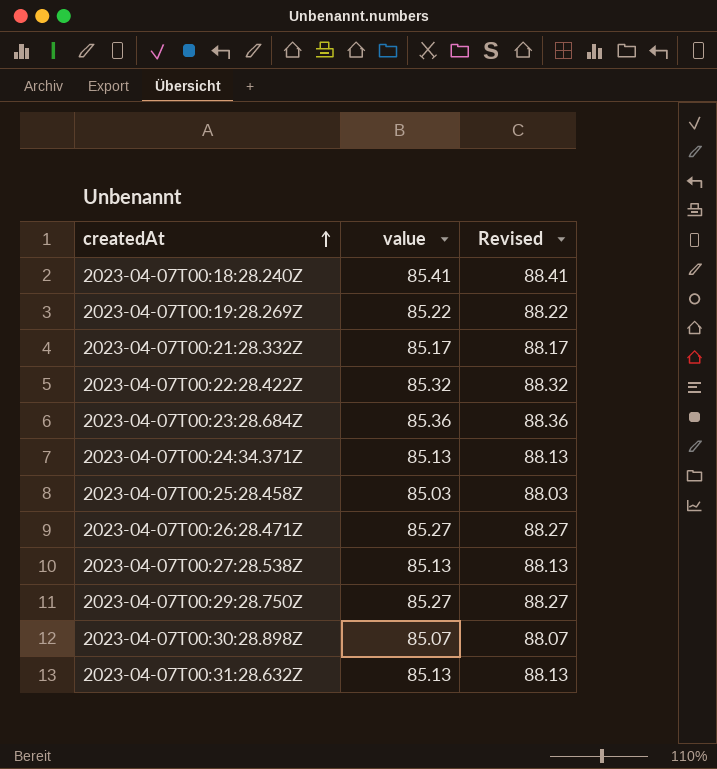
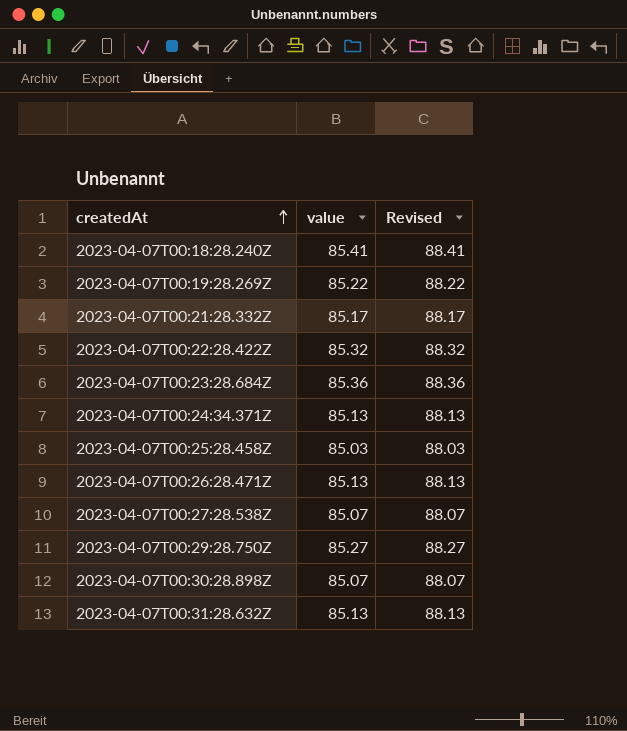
2023-04-07T00:26:28.471Z | value: 85.27 -> 85.13
2023-04-07T00:26:28.471Z | Revised: 88.27 -> 88.13
2023-04-07T00:27:28.538Z | value: 85.13 -> 85.07
2023-04-07T00:27:28.538Z | Revised: 88.13 -> 88.07

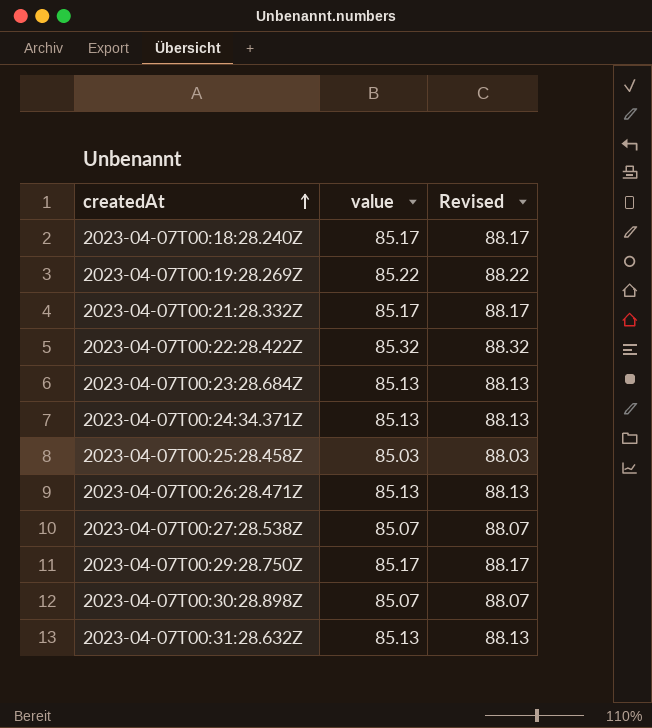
2023-04-07T00:18:28.240Z | value: 85.41 -> 85.17
2023-04-07T00:18:28.240Z | Revised: 88.41 -> 88.17
2023-04-07T00:23:28.684Z | value: 85.36 -> 85.13
2023-04-07T00:23:28.684Z | Revised: 88.36 -> 88.13
2023-04-07T00:29:28.750Z | value: 85.27 -> 85.17
2023-04-07T00:29:28.750Z | Revised: 88.27 -> 88.17

